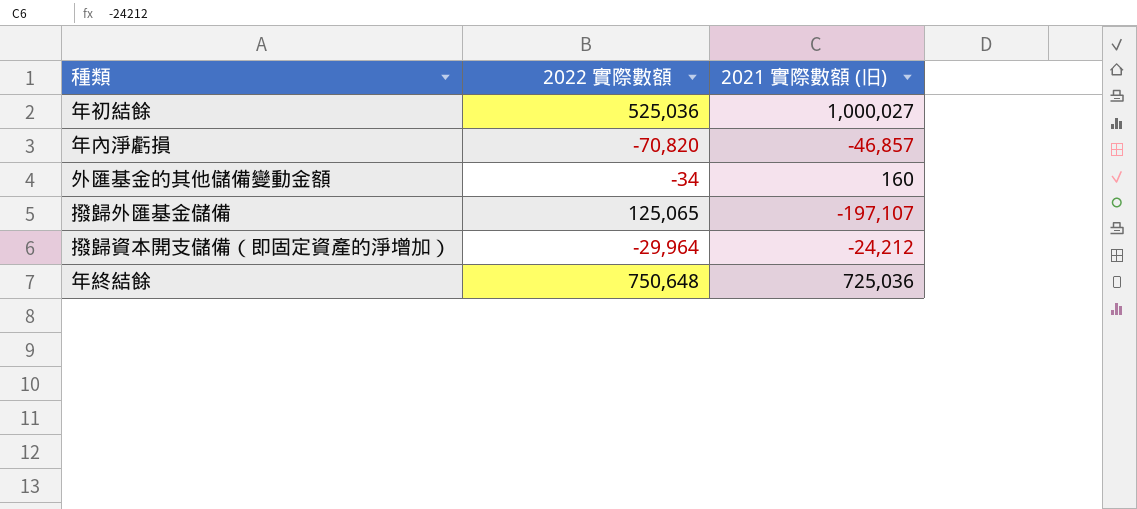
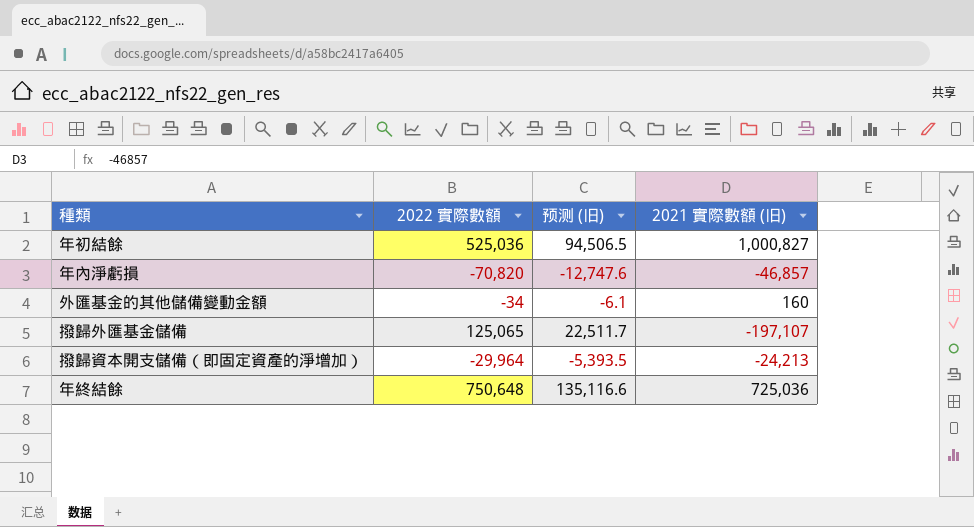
column 预测 (旧) | formula: none -> [2022 實際數額] * 0.18
年初結餘 | 2021 實際數額 (旧): 1,000,027 -> 1,000,827
撥歸資本開支儲備（即固定資產的淨增加） | 2021 實際數額 (旧): -24,212 -> -24,213

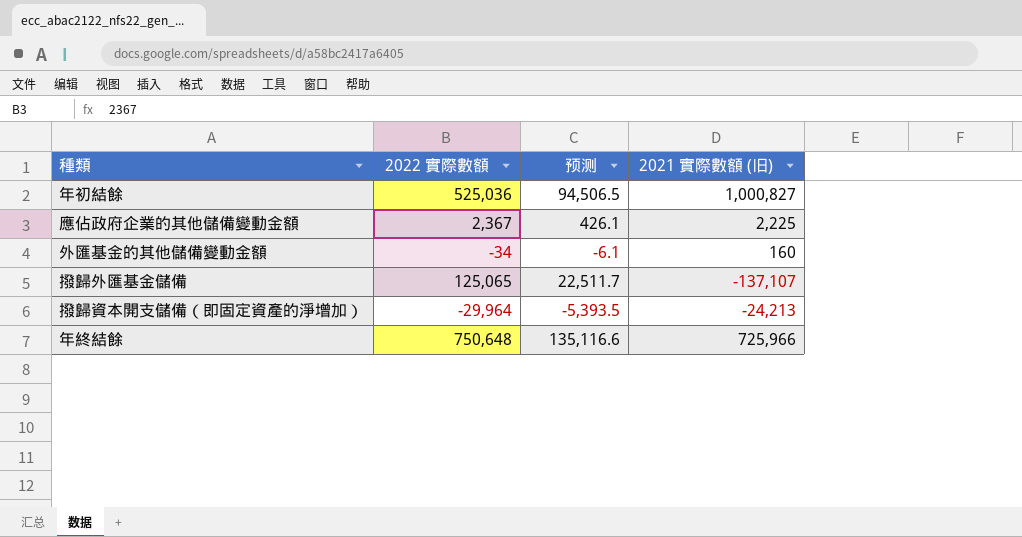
column name: 预测 (旧) -> 预测
row 年內淨虧損: -70,820 | -12,747.6 | -46,857 -> none
row 應佔政府企業的其他儲備變動金額: none -> 2,367 | 426.1 | 2,225
撥歸外匯基金儲備 | 2021 實際數額 (旧): -197,107 -> -137,107
年終結餘 | 2021 實際數額 (旧): 725,036 -> 725,966

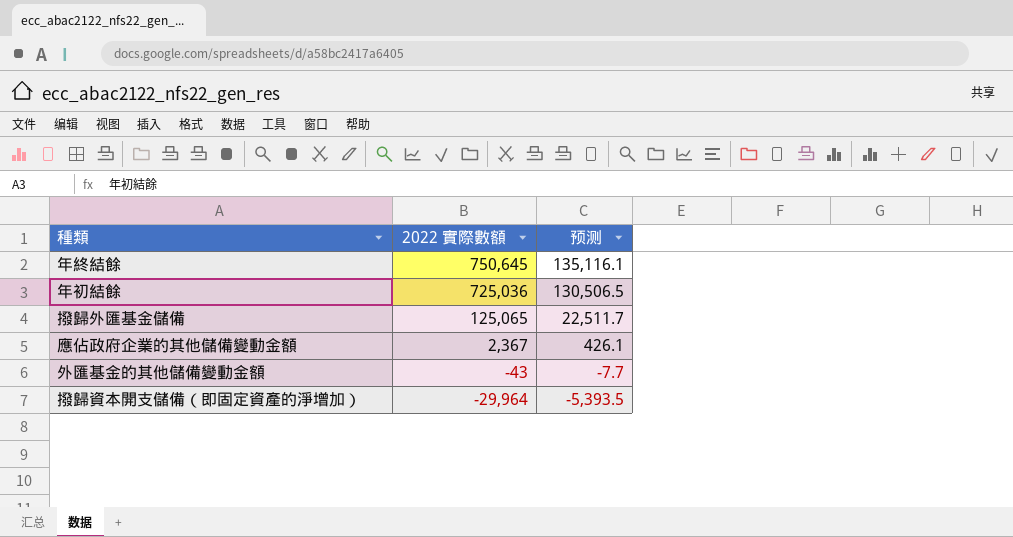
row order: none -> 2022 實際數額 descending
column 2021 實際數額 (旧) | position: 4 -> none
年終結餘 | 2022 實際數額: 750,648 -> 750,645
年終結餘 | 预测: 135,116.6 -> 135,116.1
年初結餘 | 2022 實際數額: 525,036 -> 725,036
年初結餘 | 预测: 94,506.5 -> 130,506.5
外匯基金的其他儲備變動金額 | 2022 實際數額: -34 -> -43
外匯基金的其他儲備變動金額 | 预测: -6.1 -> -7.7

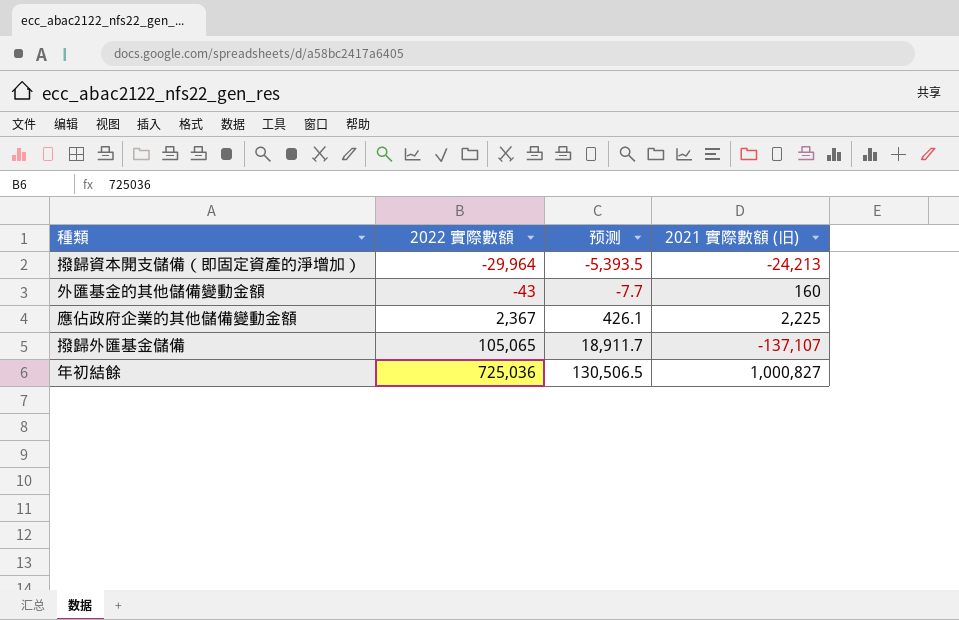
row order: 2022 實際數額 descending -> 2022 實際數額 ascending
column 2021 實際數額 (旧) | position: none -> 4
row 年終結餘: 750,645 | 135,116.1 -> none
撥歸外匯基金儲備 | 2022 實際數額: 125,065 -> 105,065
撥歸外匯基金儲備 | 预测: 22,511.7 -> 18,911.7

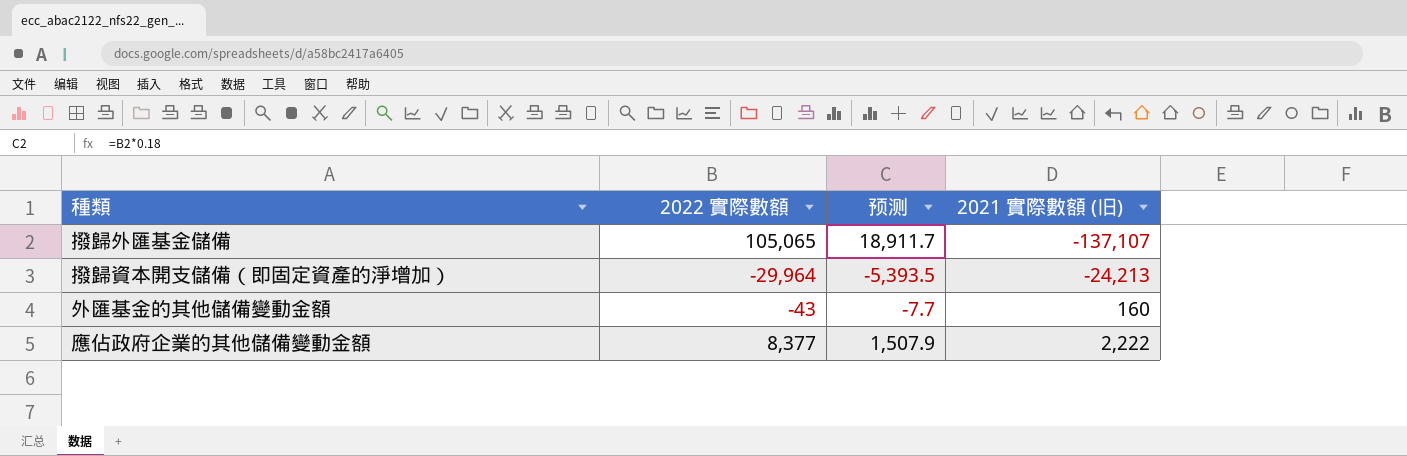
row order: 2022 實際數額 ascending -> 2021 實際數額 (旧) ascending
row 年初結餘: 725,036 | 130,506.5 | 1,000,827 -> none
應佔政府企業的其他儲備變動金額 | 2022 實際數額: 2,367 -> 8,377
應佔政府企業的其他儲備變動金額 | 预测: 426.1 -> 1,507.9
應佔政府企業的其他儲備變動金額 | 2021 實際數額 (旧): 2,225 -> 2,222

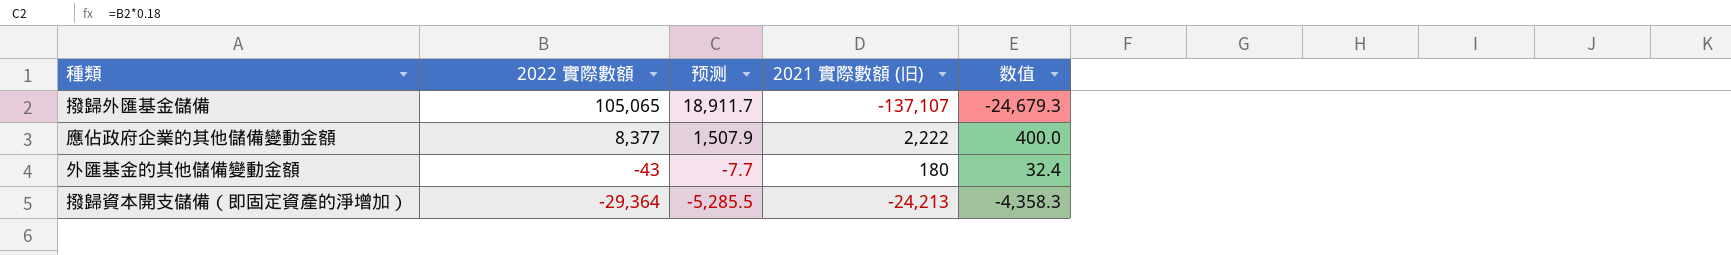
row order: 2021 實際數額 (旧) ascending -> 2022 實際數額 descending
column 数值 | formula: none -> [2021 實際數額 (旧)] * 0.18
外匯基金的其他儲備變動金額 | 2021 實際數額 (旧): 160 -> 180
撥歸資本開支儲備（即固定資產的淨增加） | 2022 實際數額: -29,964 -> -29,364
撥歸資本開支儲備（即固定資產的淨增加） | 预测: -5,393.5 -> -5,285.5

